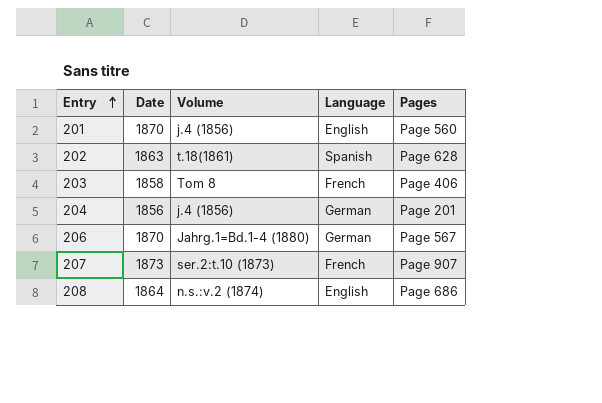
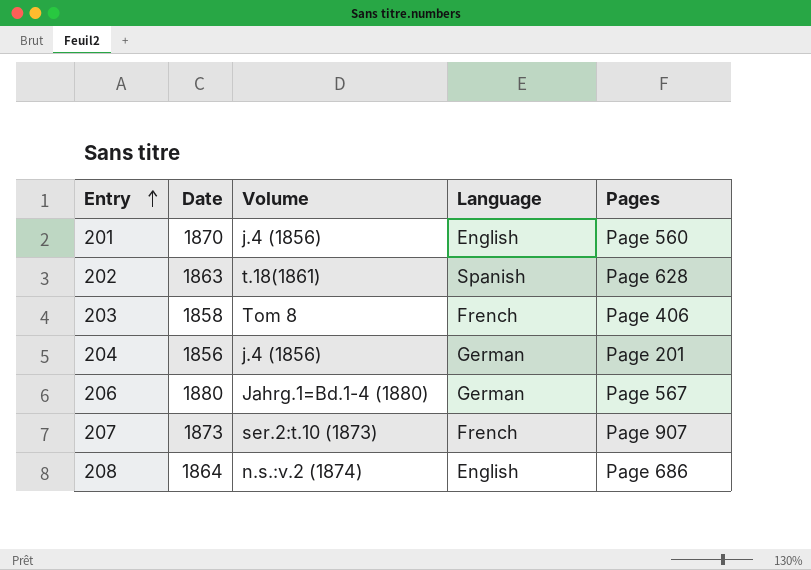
206 | Date: 1870 -> 1880

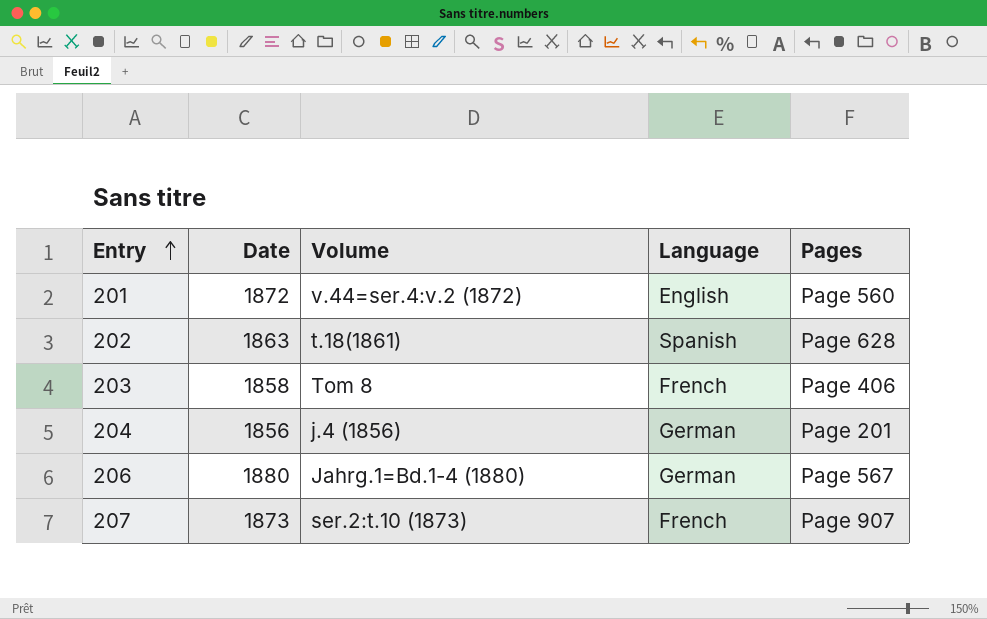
row 208: 1864 | n.s.:v.2 (1874) | English | Page 686 -> none
201 | Date: 1870 -> 1872
201 | Volume: j.4 (1856) -> v.44=ser.4:v.2 (1872)

